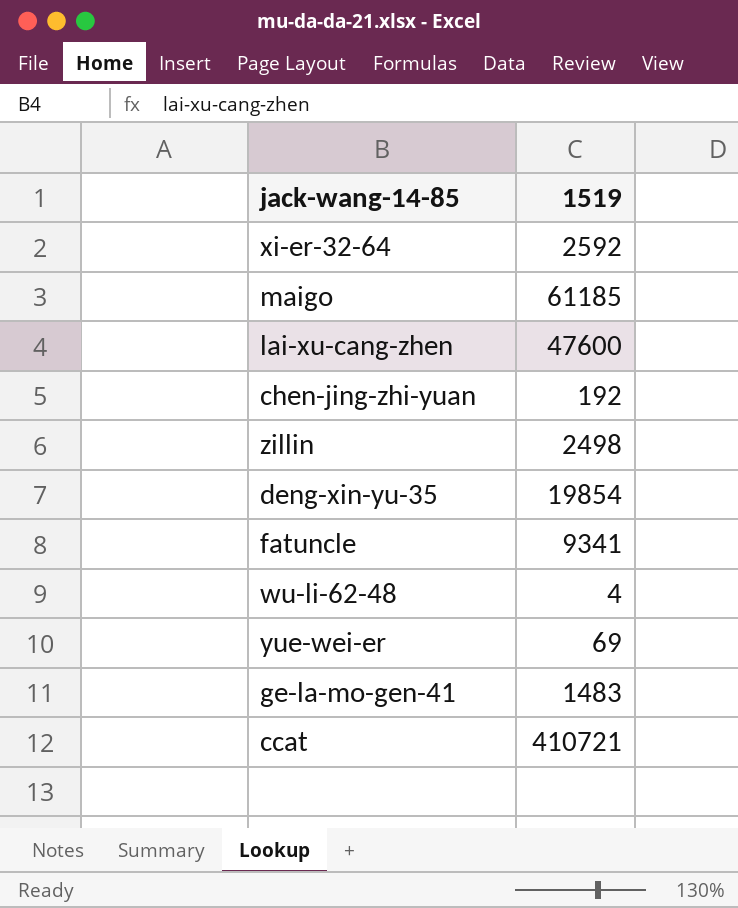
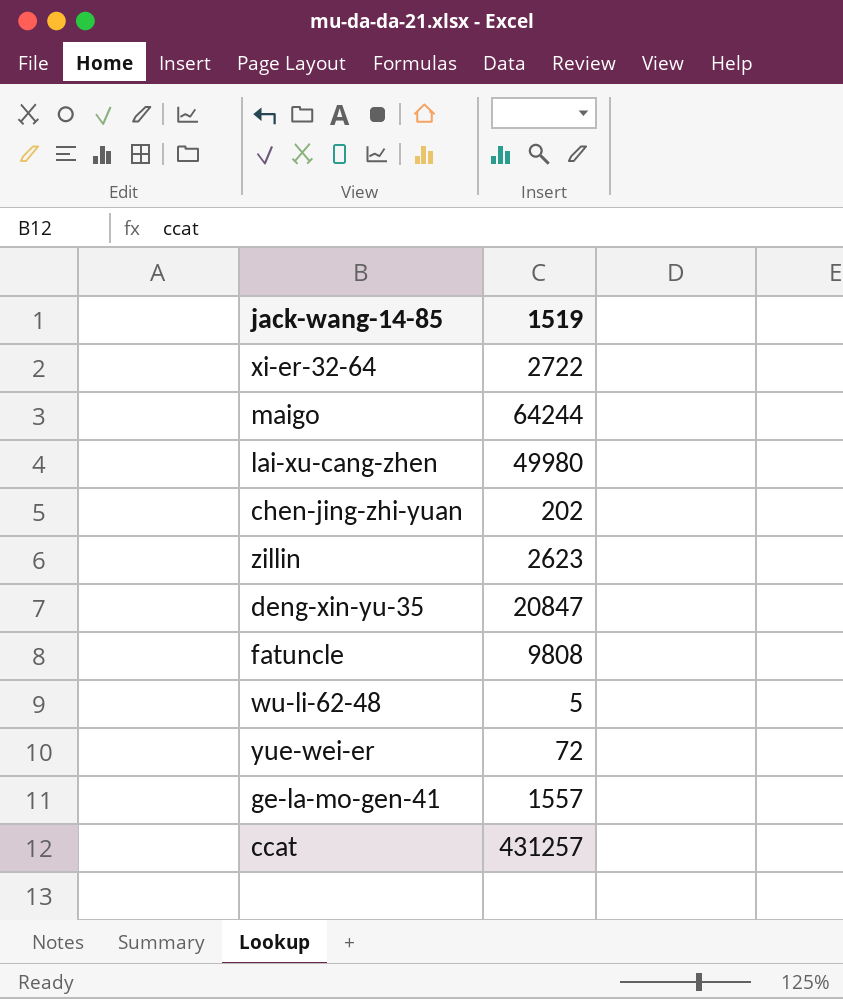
xi-er-32-64 | 1519: 2592 -> 2722
maigo | 1519: 61185 -> 64244
lai-xu-cang-zhen | 1519: 47600 -> 49980
chen-jing-zhi-yuan | 1519: 192 -> 202
zillin | 1519: 2498 -> 2623
deng-xin-yu-35 | 1519: 19854 -> 20847
fatuncle | 1519: 9341 -> 9808
wu-li-62-48 | 1519: 4 -> 5
yue-wei-er | 1519: 69 -> 72
ge-la-mo-gen-41 | 1519: 1483 -> 1557
ccat | 1519: 410721 -> 431257

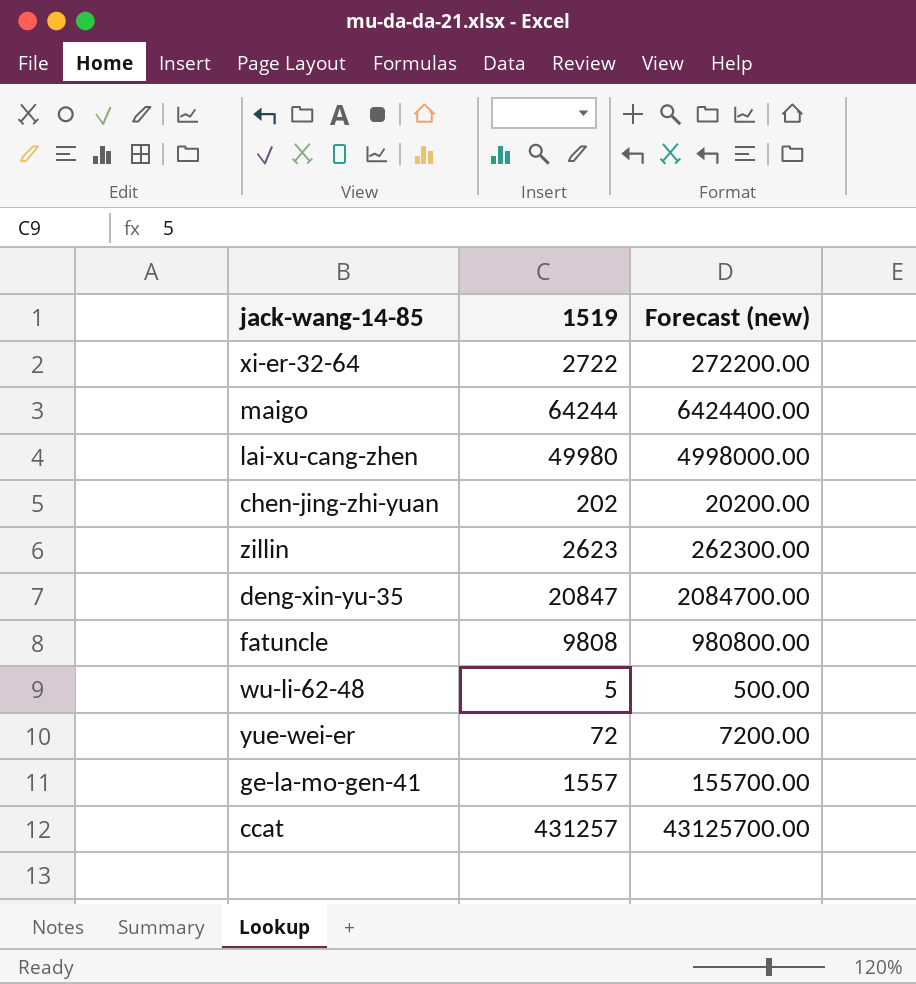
column Forecast (new) | formula: none -> [1519] * 100

